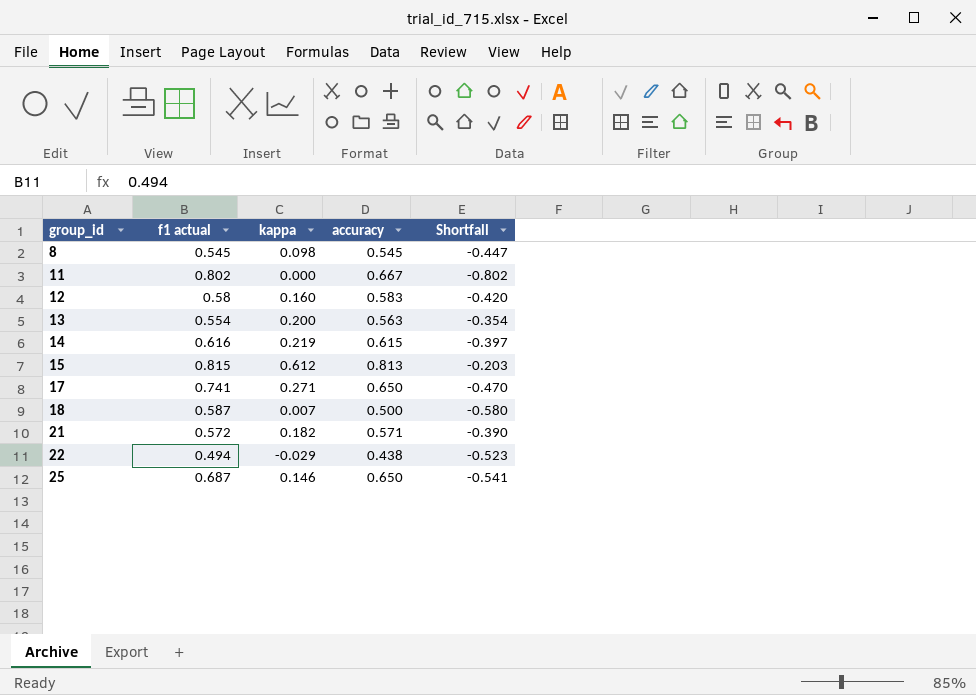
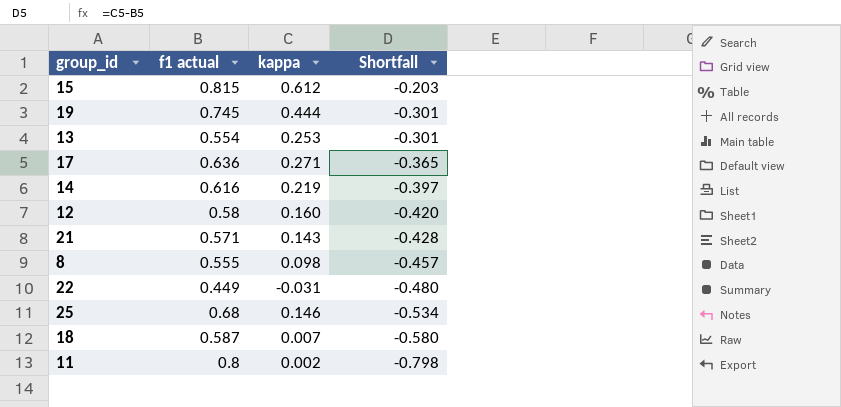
row order: group_id ascending -> Shortfall descending
column accuracy | position: 4 -> none
row 19: none -> 0.745 | 0.444 | -0.301
13 | kappa: 0.200 -> 0.253
13 | Shortfall: -0.354 -> -0.301
17 | f1 actual: 0.741 -> 0.636
17 | Shortfall: -0.470 -> -0.365
21 | f1 actual: 0.572 -> 0.571
21 | kappa: 0.182 -> 0.143
21 | Shortfall: -0.390 -> -0.428
8 | f1 actual: 0.545 -> 0.555
8 | Shortfall: -0.447 -> -0.457
22 | f1 actual: 0.494 -> 0.449
22 | kappa: -0.029 -> -0.031
22 | Shortfall: -0.523 -> -0.480
25 | f1 actual: 0.687 -> 0.68
25 | Shortfall: -0.541 -> -0.534
11 | f1 actual: 0.802 -> 0.8
11 | kappa: 0.000 -> 0.002
11 | Shortfall: -0.802 -> -0.798

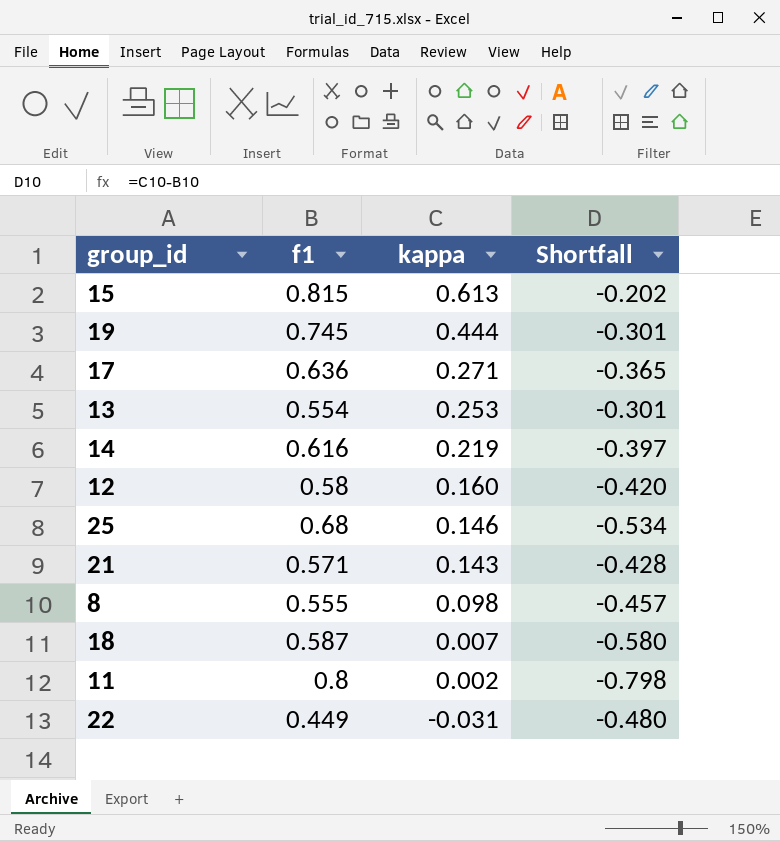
row order: Shortfall descending -> kappa descending
column name: f1 actual -> f1
15 | kappa: 0.612 -> 0.613
15 | Shortfall: -0.203 -> -0.202

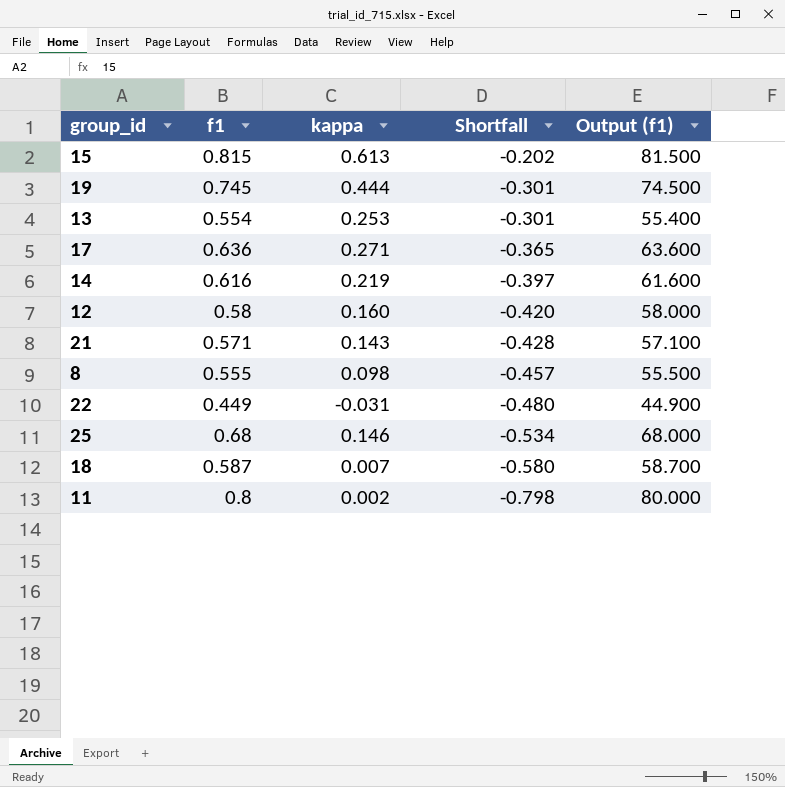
row order: kappa descending -> Shortfall descending
column Output (f1) | formula: none -> [f1] * 100

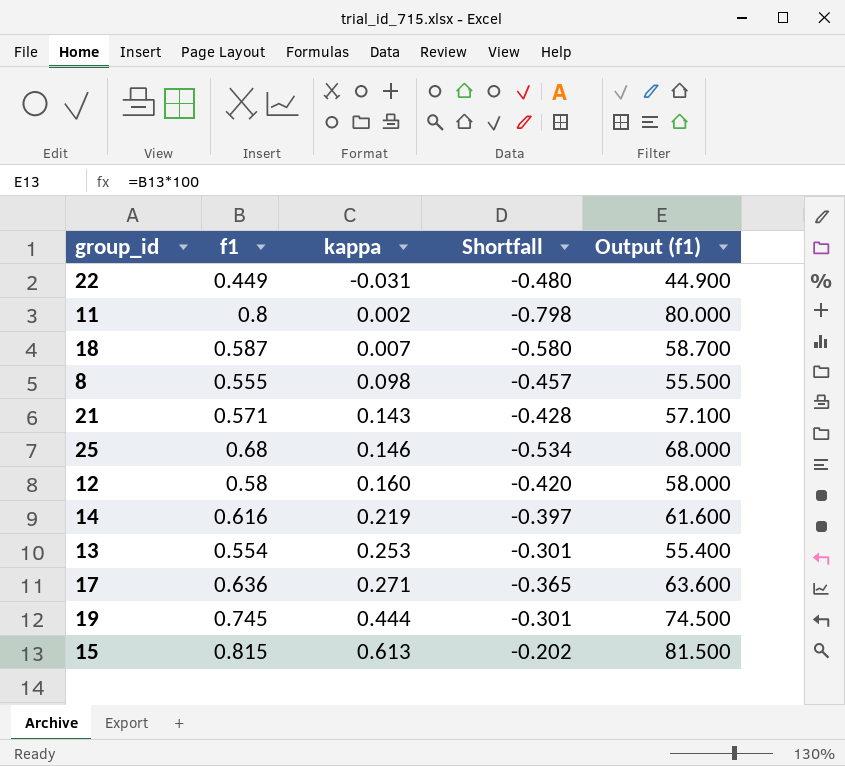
row order: Shortfall descending -> kappa ascending

